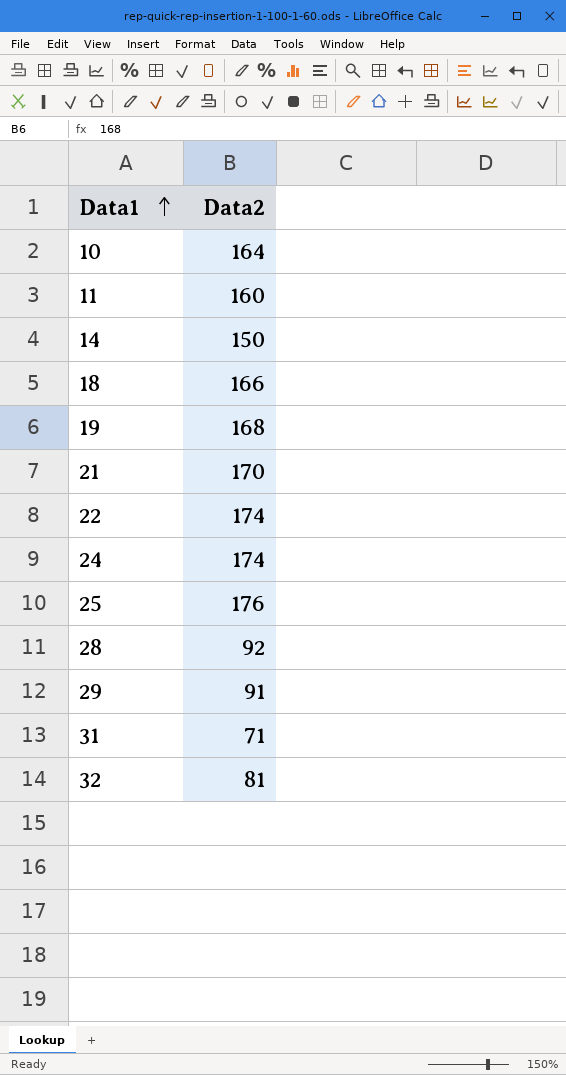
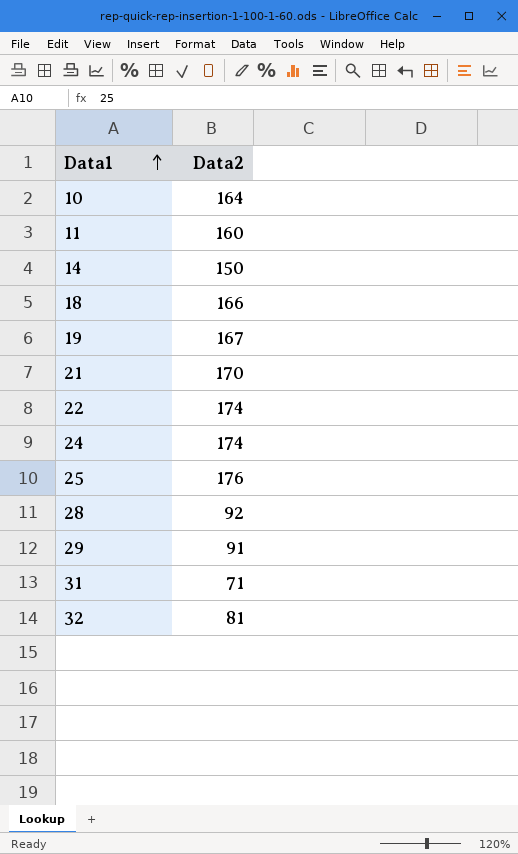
19 | Data2: 168 -> 167

